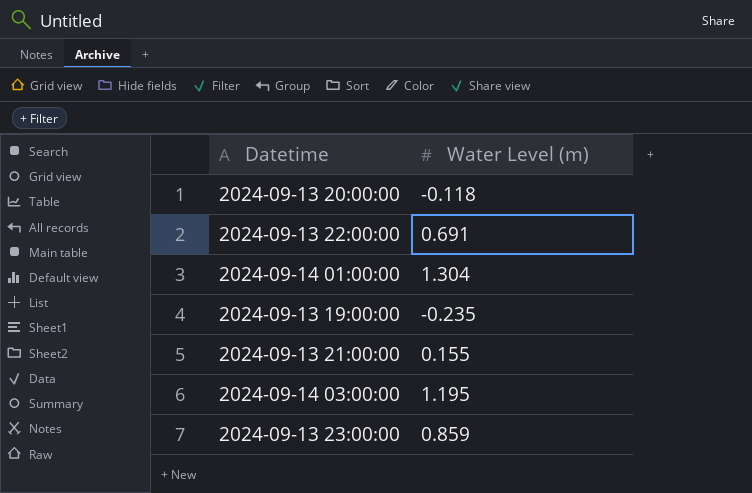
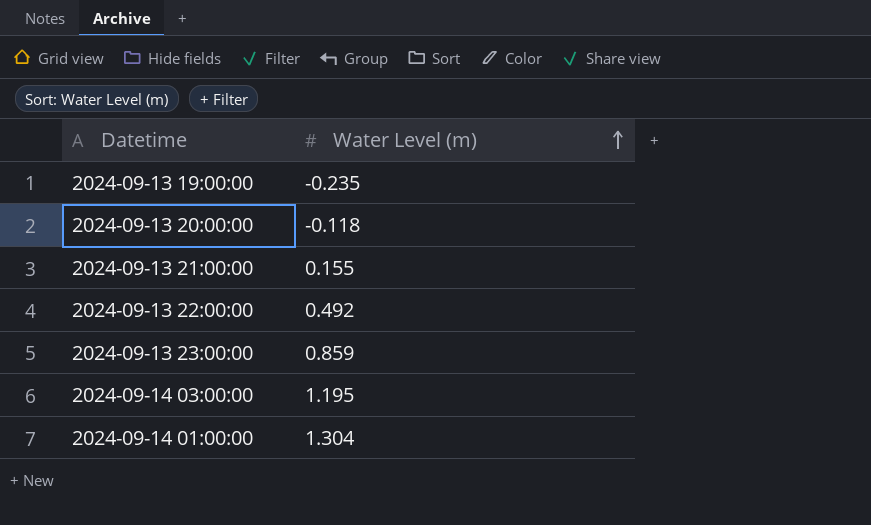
row order: none -> Water Level (m) ascending
2024-09-13 22:00:00 | Water Level (m): 0.691 -> 0.492

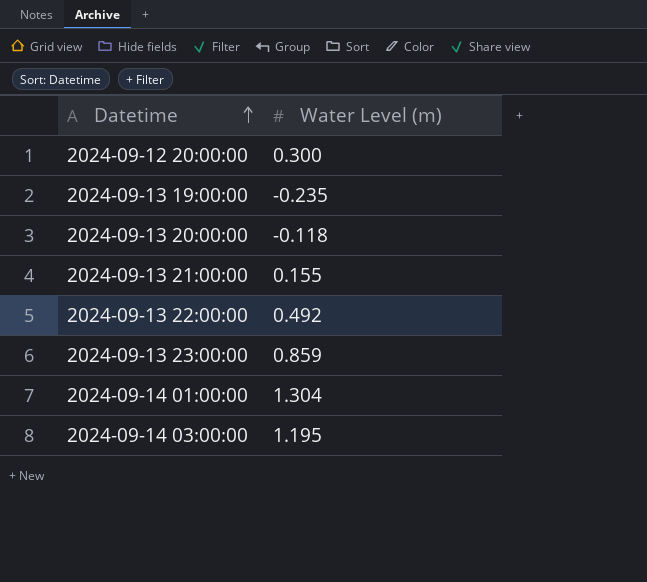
row order: Water Level (m) ascending -> Datetime ascending
row 2024-09-12 20:00:00: none -> 0.300

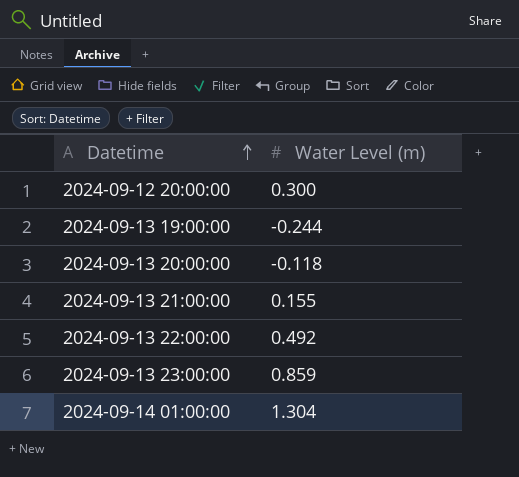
row 2024-09-14 03:00:00: 1.195 -> none
2024-09-13 19:00:00 | Water Level (m): -0.235 -> -0.244

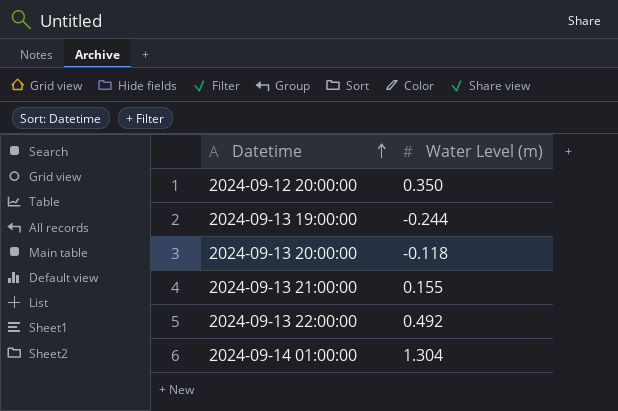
row 2024-09-13 23:00:00: 0.859 -> none
2024-09-12 20:00:00 | Water Level (m): 0.300 -> 0.350

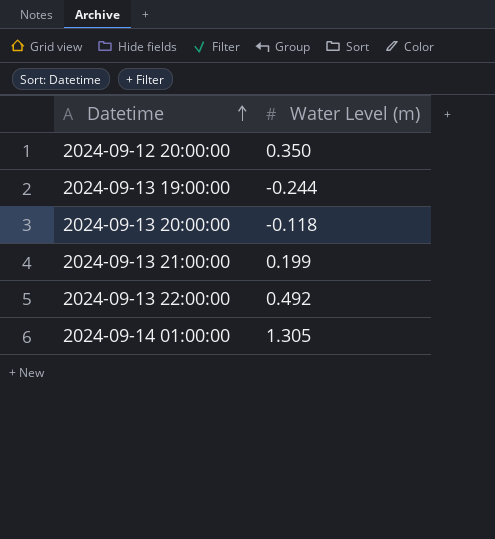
2024-09-13 21:00:00 | Water Level (m): 0.155 -> 0.199
2024-09-14 01:00:00 | Water Level (m): 1.304 -> 1.305

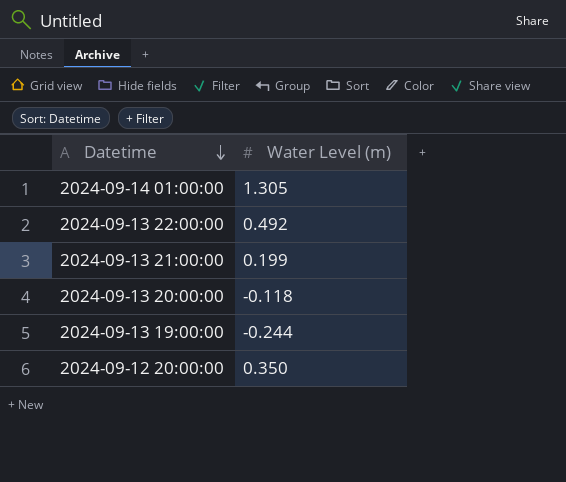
row order: Datetime ascending -> Datetime descending

